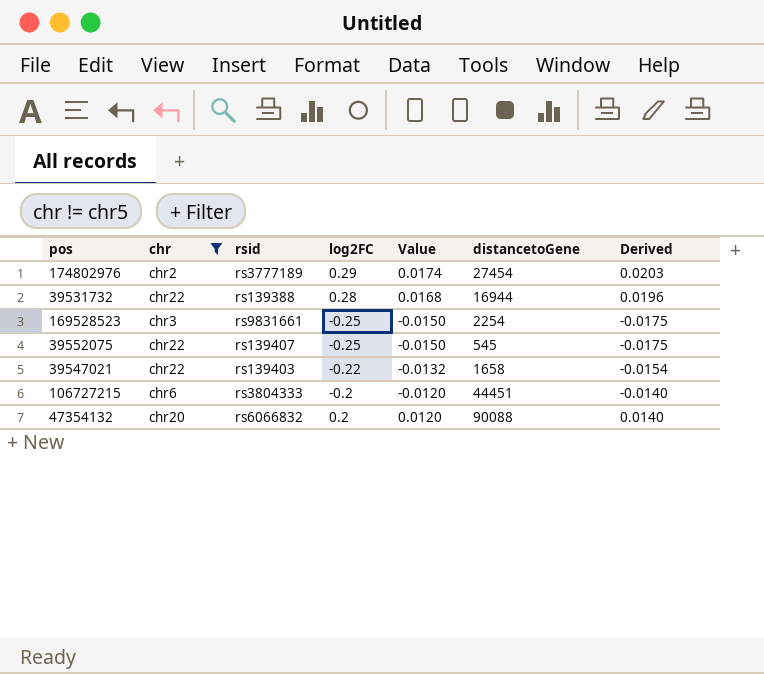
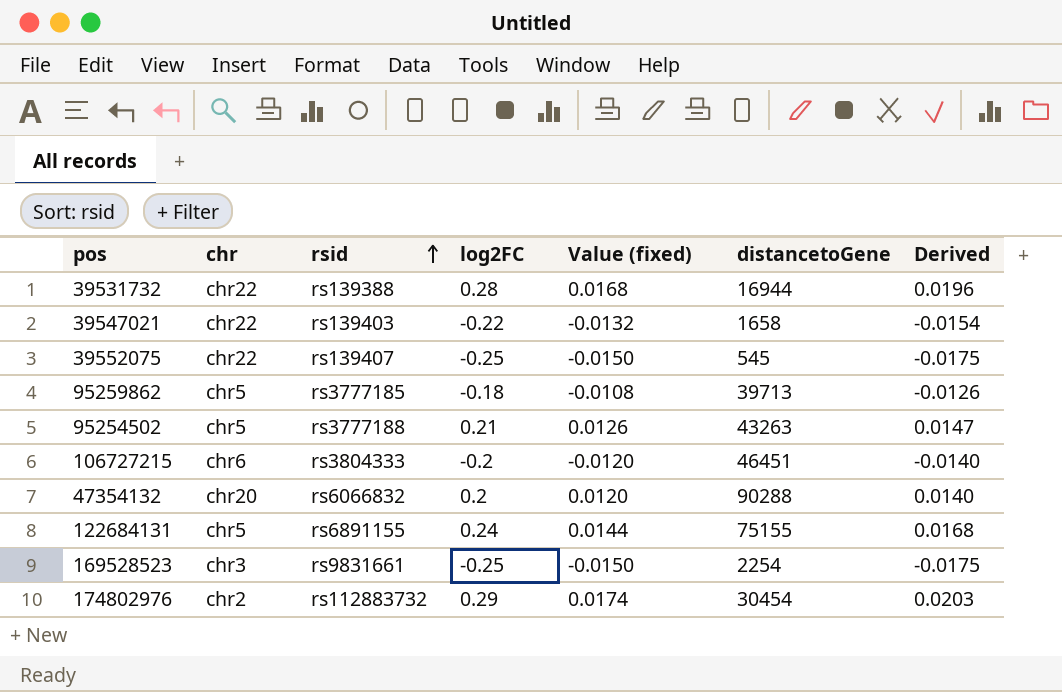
filter: chr != chr5 -> none
row order: none -> rsid ascending
column name: Value -> Value (fixed)
106727215 | distancetoGene: 44451 -> 46451
47354132 | distancetoGene: 90088 -> 90288
174802976 | rsid: rs3777189 -> rs112883732
174802976 | distancetoGene: 27454 -> 30454

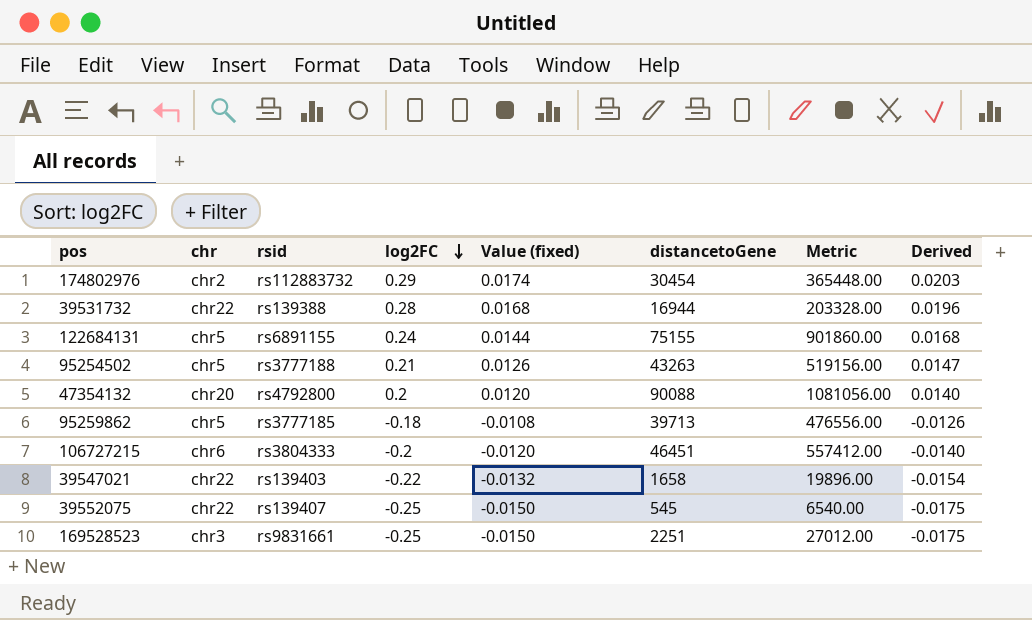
row order: rsid ascending -> log2FC descending
column Metric | formula: none -> [distancetoGene] * 12
47354132 | rsid: rs6066832 -> rs4792800
47354132 | distancetoGene: 90288 -> 90088
169528523 | distancetoGene: 2254 -> 2251

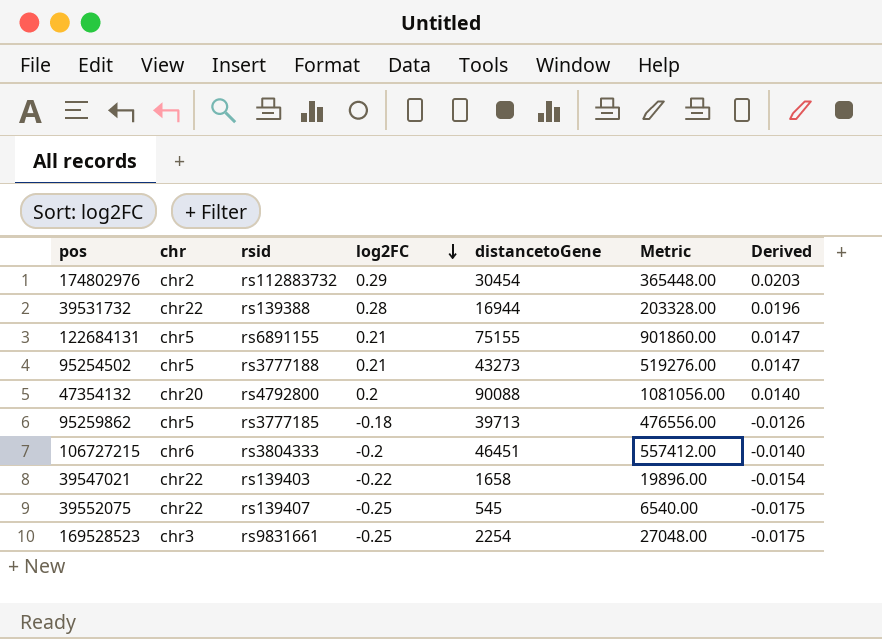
column Value (fixed) | formula: [log2FC] * 0.06 -> none
122684131 | log2FC: 0.24 -> 0.21
122684131 | Derived: 0.0168 -> 0.0147
95254502 | distancetoGene: 43263 -> 43273
95254502 | Metric: 519156.00 -> 519276.00
169528523 | distancetoGene: 2251 -> 2254
169528523 | Metric: 27012.00 -> 27048.00

